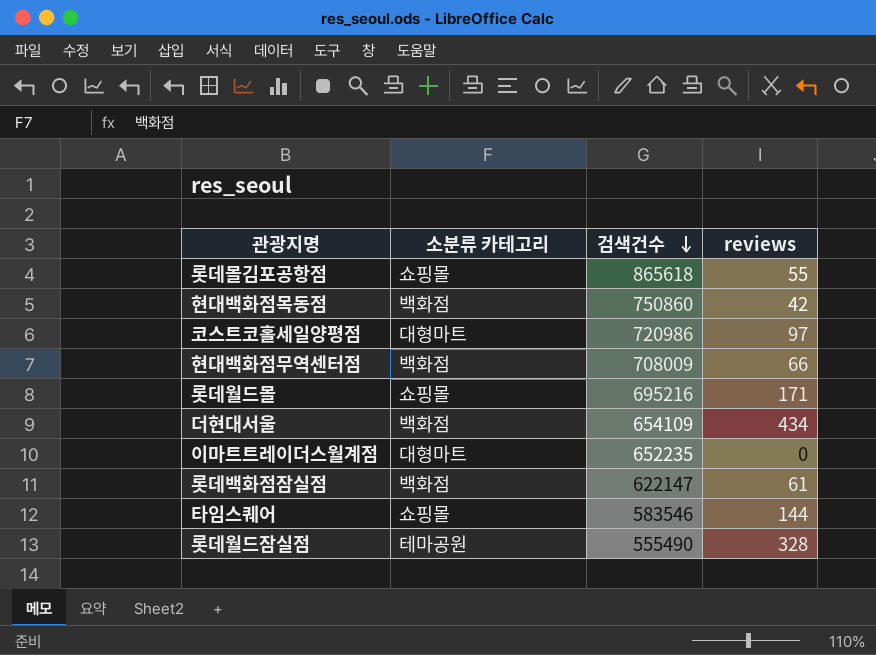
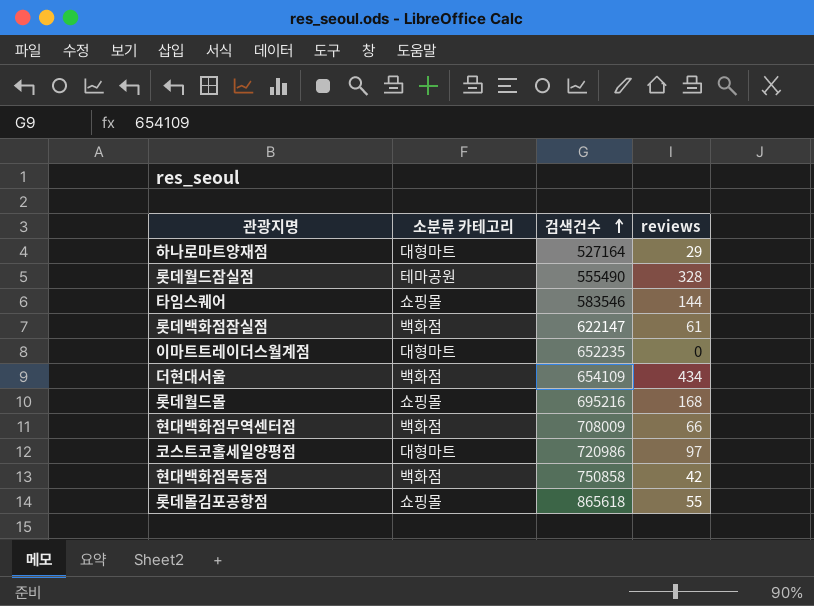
row order: 검색건수 descending -> 검색건수 ascending
row 하나로마트양재점: none -> 대형마트 | 527164 | 29
롯데월드몰 | reviews: 171 -> 168
현대백화점목동점 | 검색건수: 750860 -> 750858

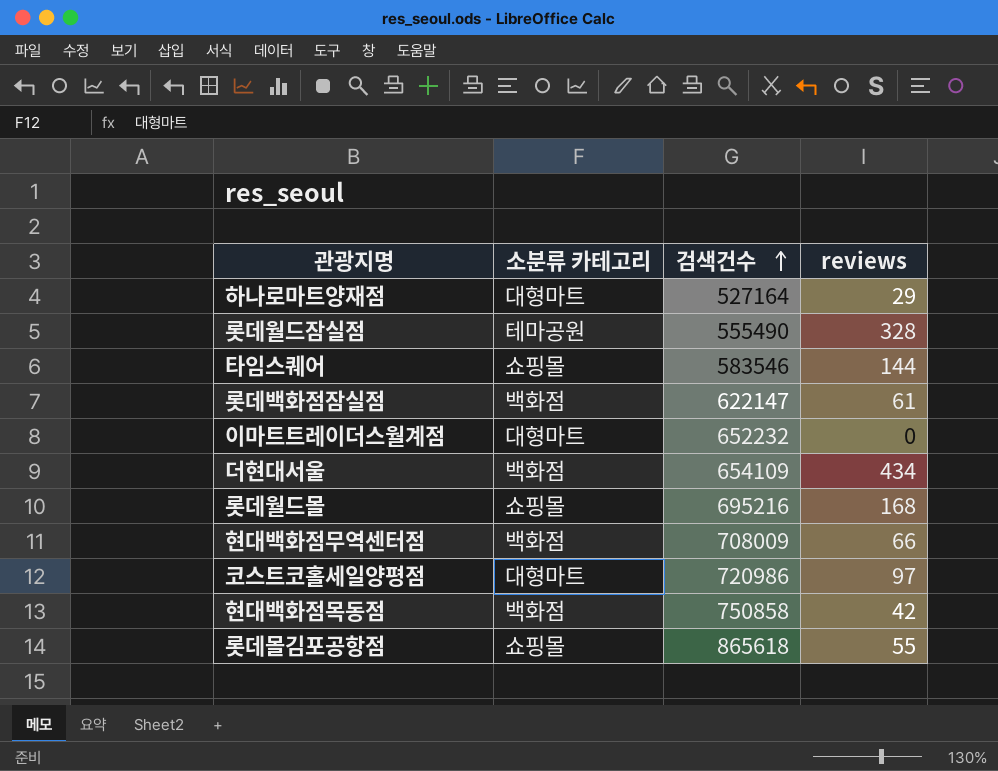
이마트트레이더스월계점 | 검색건수: 652235 -> 652232

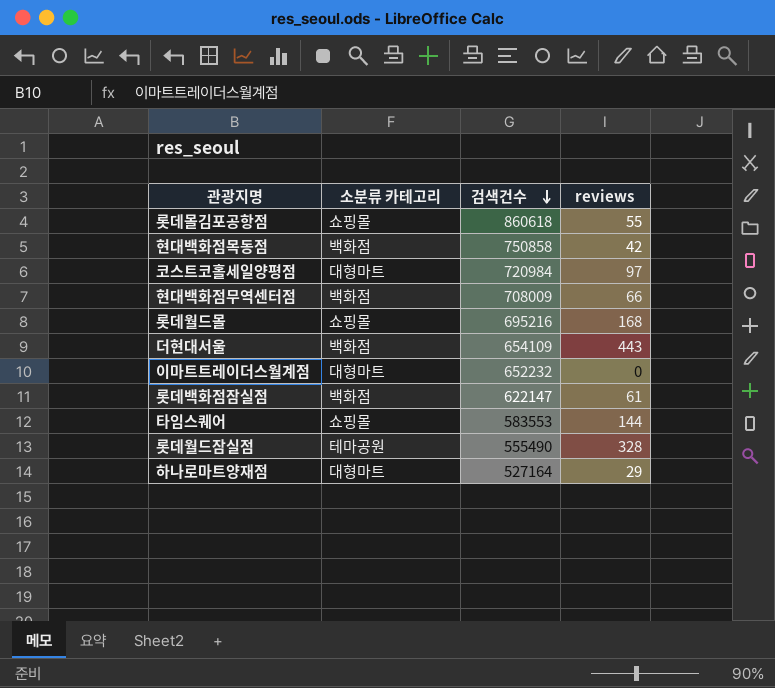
row order: 검색건수 ascending -> 검색건수 descending
롯데몰김포공항점 | 검색건수: 865618 -> 860618
코스트코홀세일양평점 | 검색건수: 720986 -> 720984
더현대서울 | reviews: 434 -> 443
타임스퀘어 | 검색건수: 583546 -> 583553

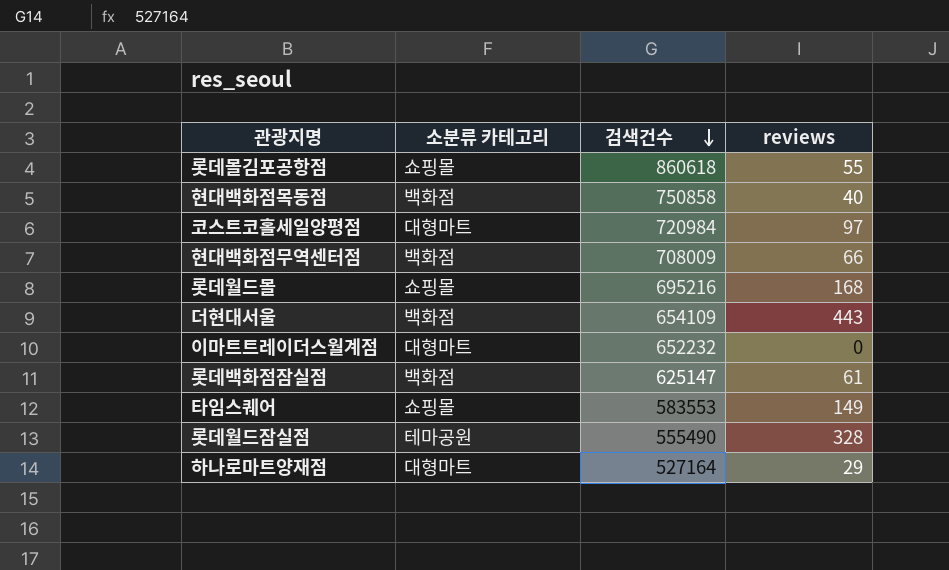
현대백화점목동점 | reviews: 42 -> 40
롯데백화점잠실점 | 검색건수: 622147 -> 625147
타임스퀘어 | reviews: 144 -> 149

